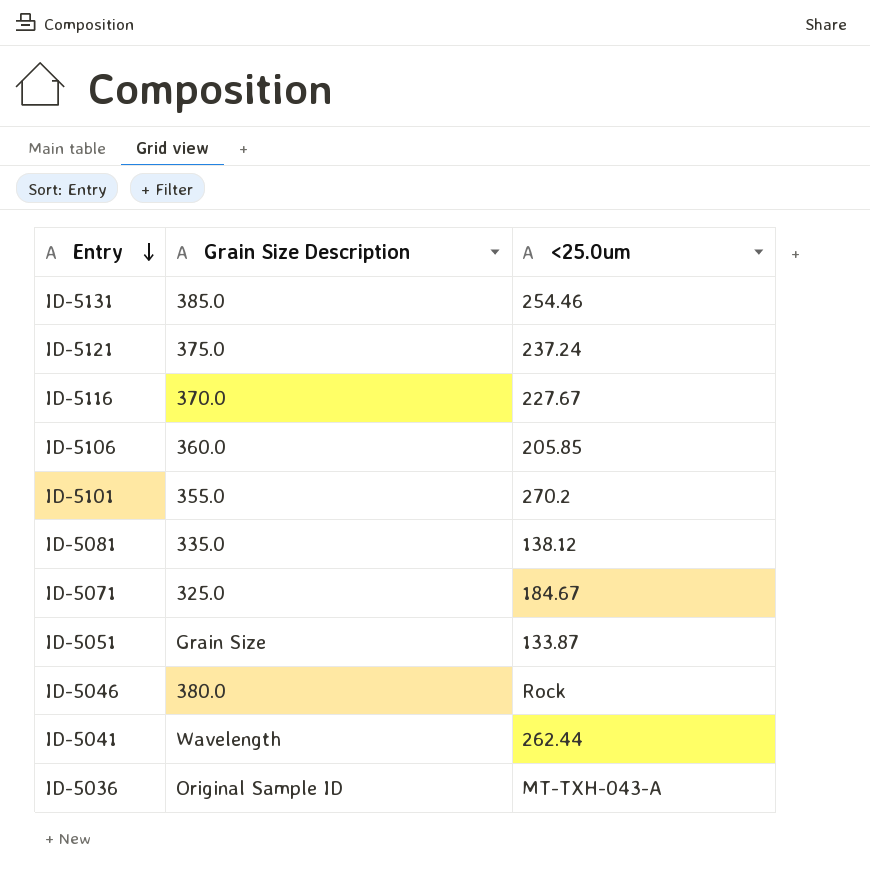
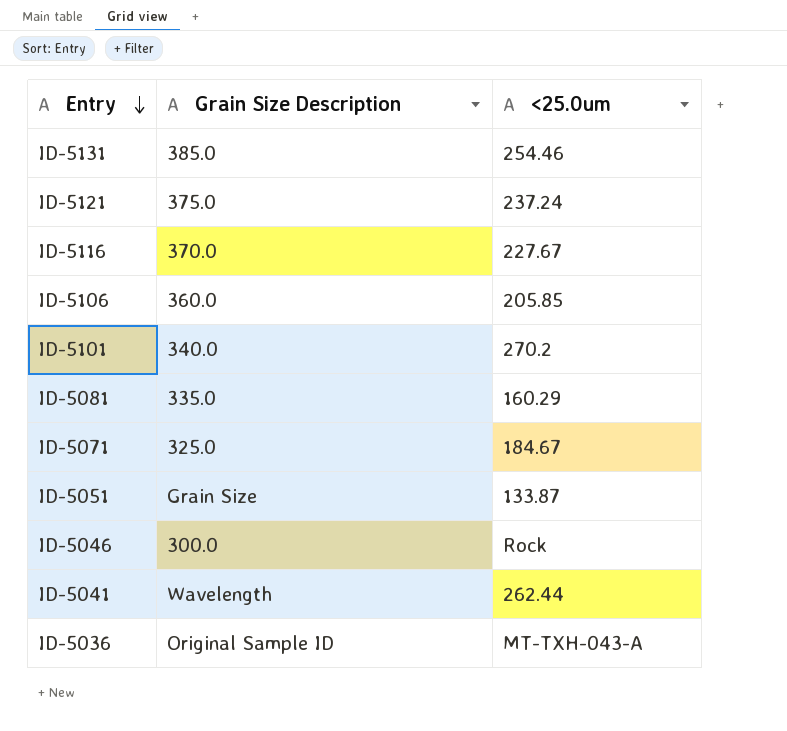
ID-5101 | Grain Size Description: 355.0 -> 340.0
ID-5081 | <25.0um: 138.12 -> 160.29
ID-5046 | Grain Size Description: 380.0 -> 300.0

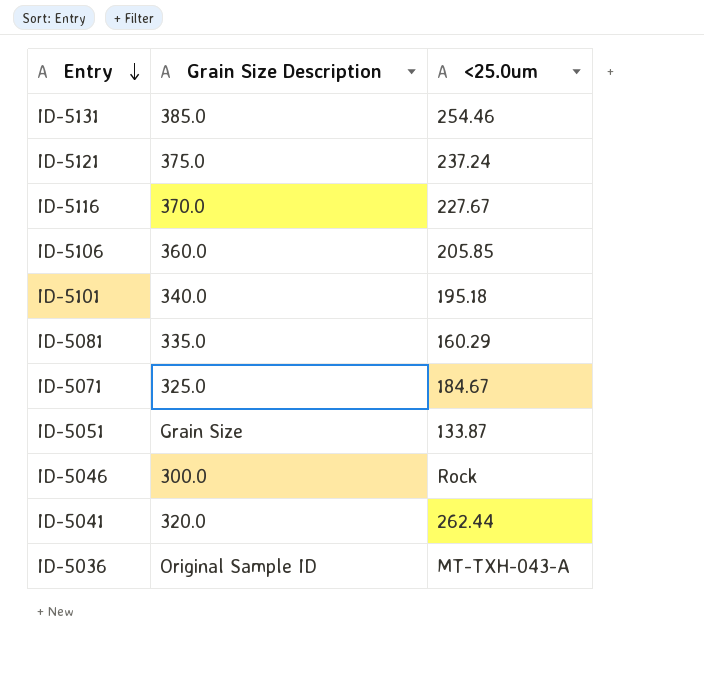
ID-5101 | <25.0um: 270.2 -> 195.18
ID-5041 | Grain Size Description: Wavelength -> 320.0

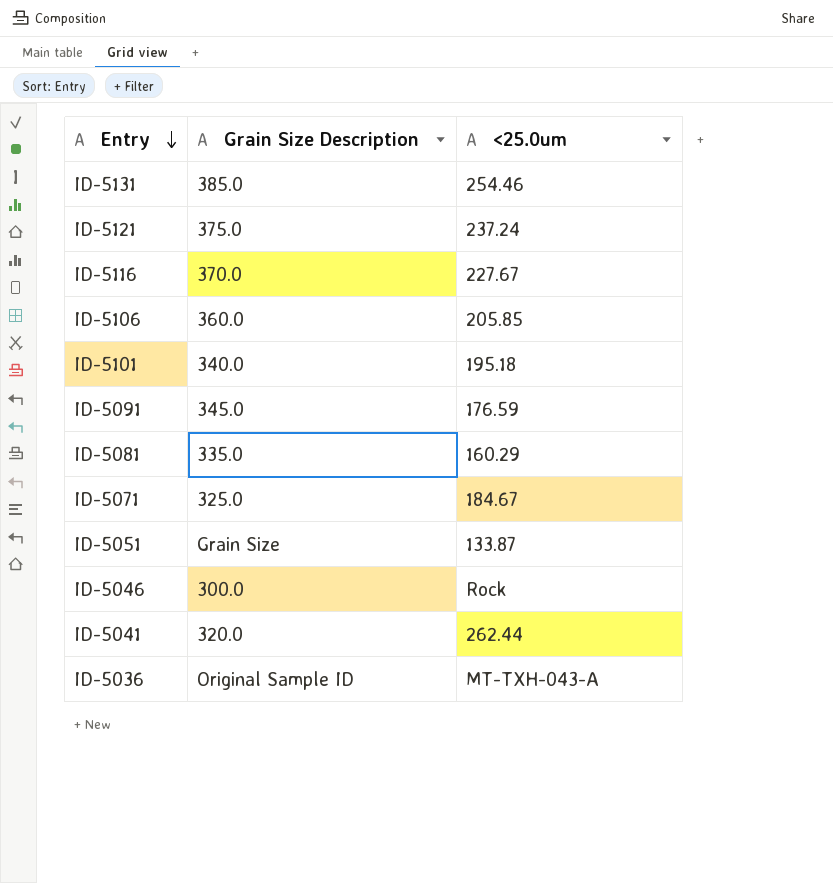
row ID-5091: none -> 345.0 | 176.59

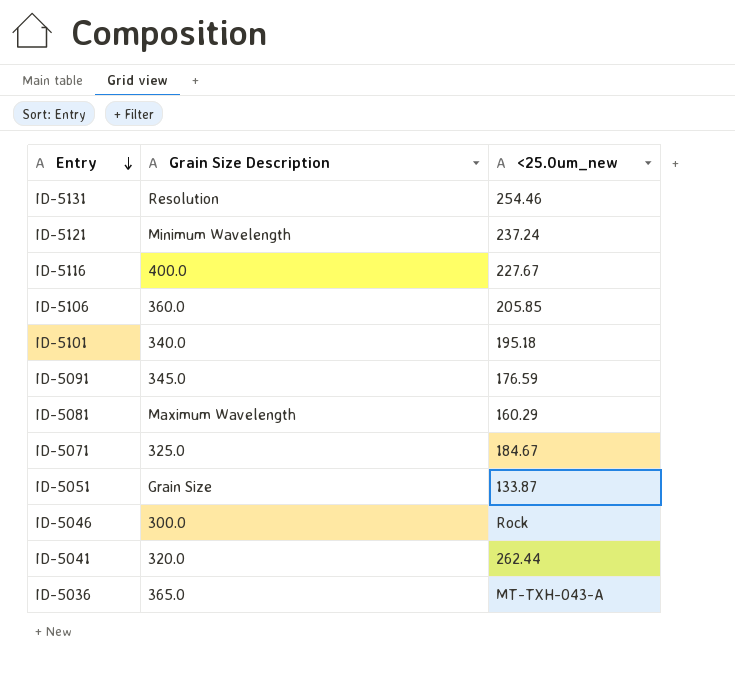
column name: <25.0um -> <25.0um_new
ID-5131 | Grain Size Description: 385.0 -> Resolution
ID-5121 | Grain Size Description: 375.0 -> Minimum Wavelength
ID-5116 | Grain Size Description: 370.0 -> 400.0
ID-5081 | Grain Size Description: 335.0 -> Maximum Wavelength
ID-5036 | Grain Size Description: Original Sample ID -> 365.0

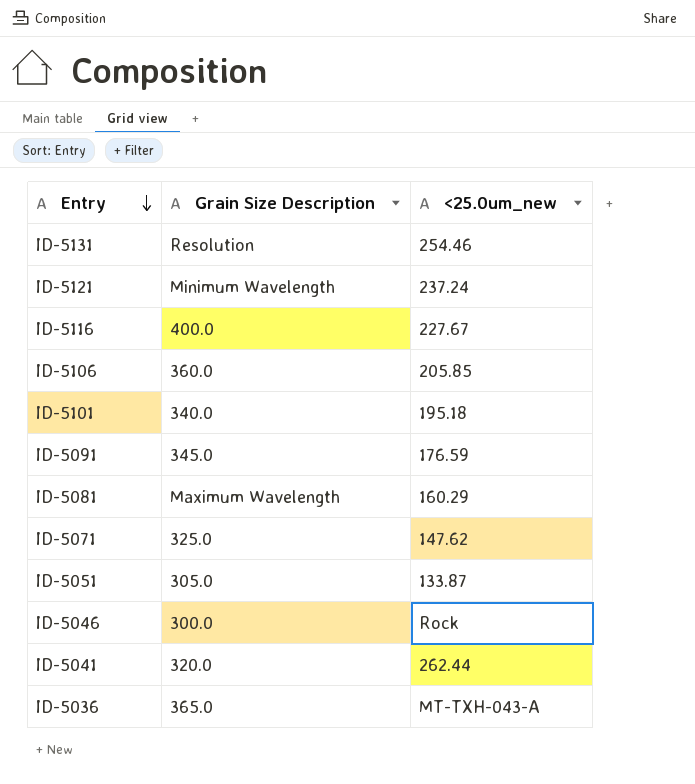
ID-5071 | <25.0um_new: 184.67 -> 147.62
ID-5051 | Grain Size Description: Grain Size -> 305.0

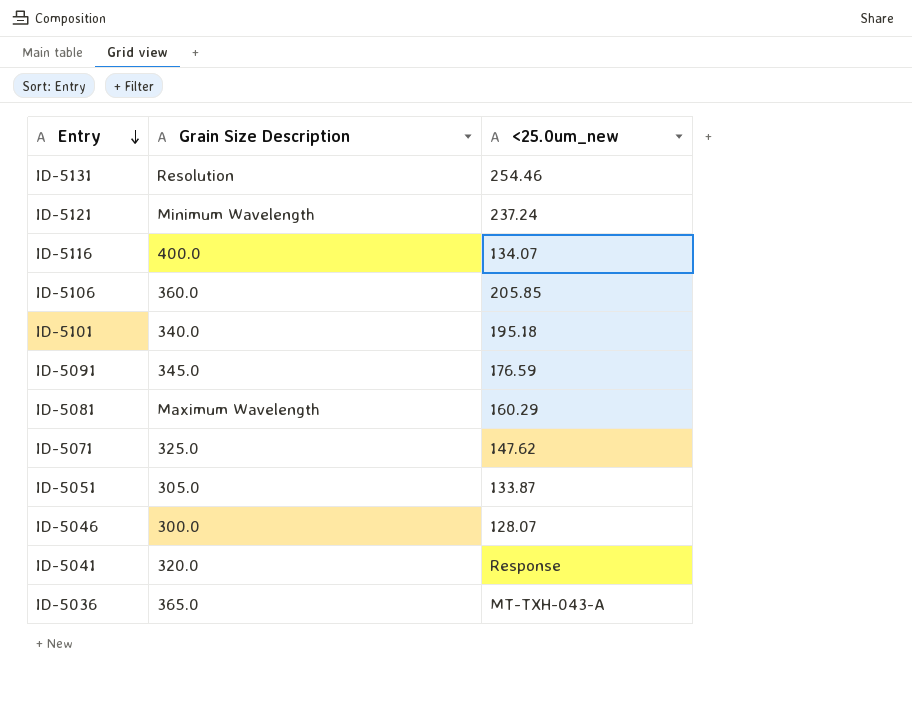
ID-5116 | <25.0um_new: 227.67 -> 134.07
ID-5046 | <25.0um_new: Rock -> 128.07
ID-5041 | <25.0um_new: 262.44 -> Response

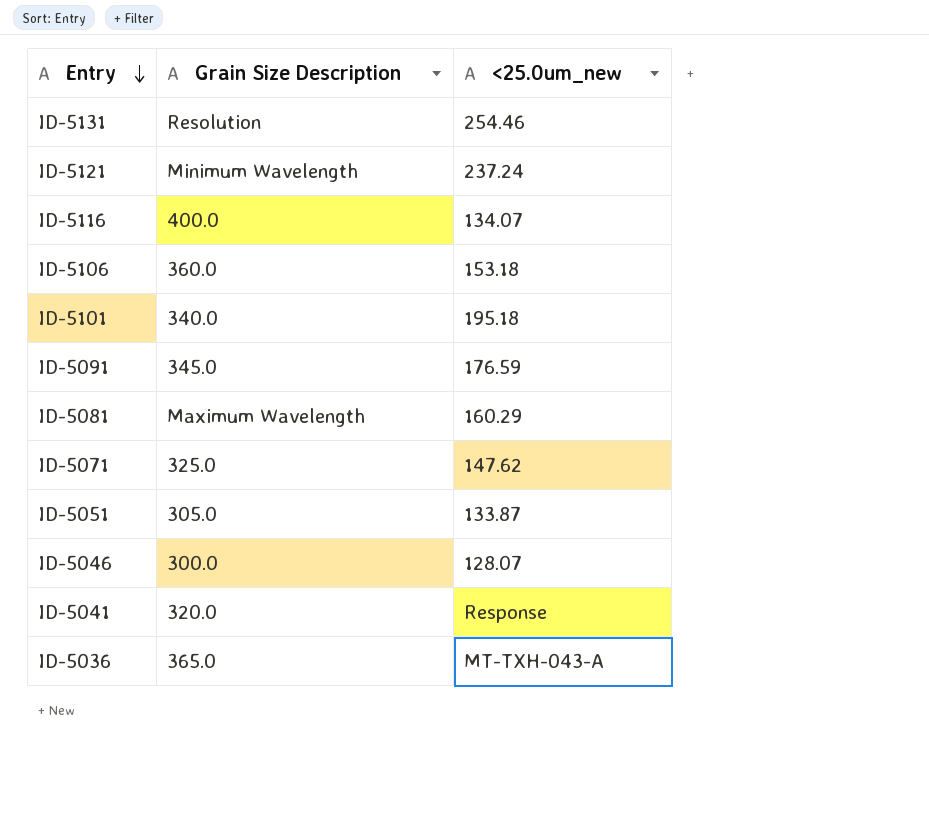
ID-5106 | <25.0um_new: 205.85 -> 153.18

